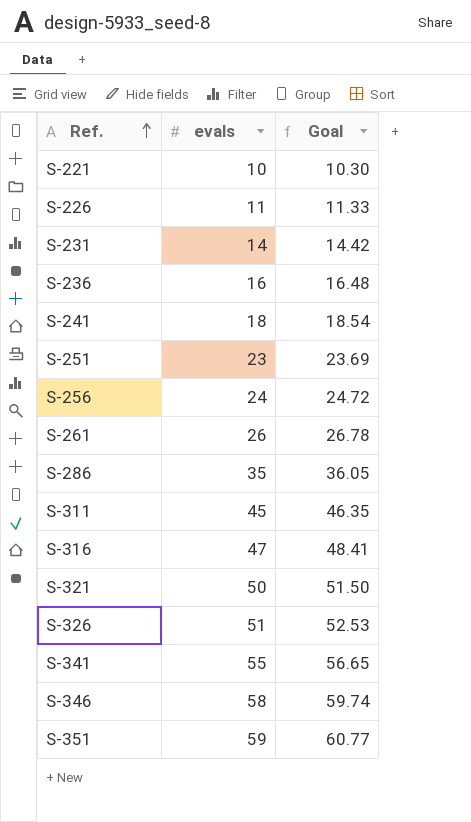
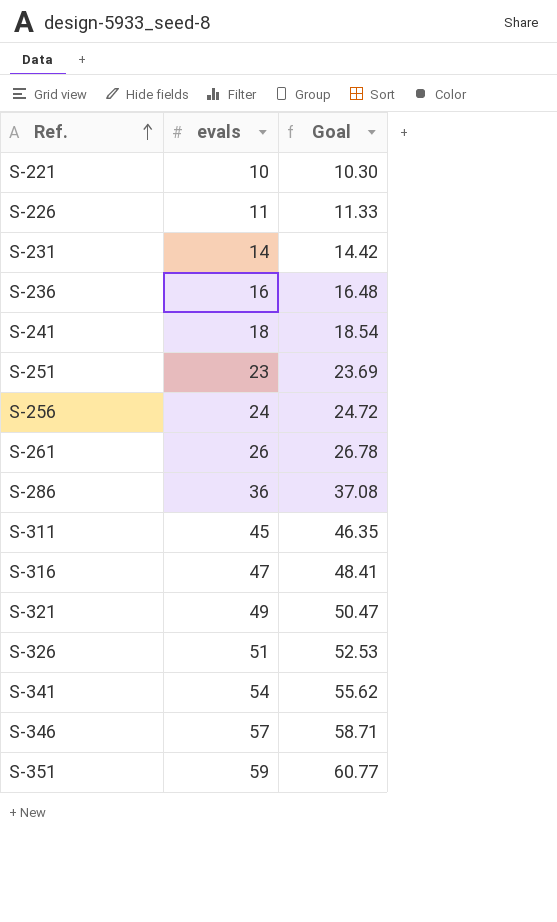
S-286 | evals: 35 -> 36
S-286 | Goal: 36.05 -> 37.08
S-321 | evals: 50 -> 49
S-321 | Goal: 51.50 -> 50.47
S-341 | evals: 55 -> 54
S-341 | Goal: 56.65 -> 55.62
S-346 | evals: 58 -> 57
S-346 | Goal: 59.74 -> 58.71

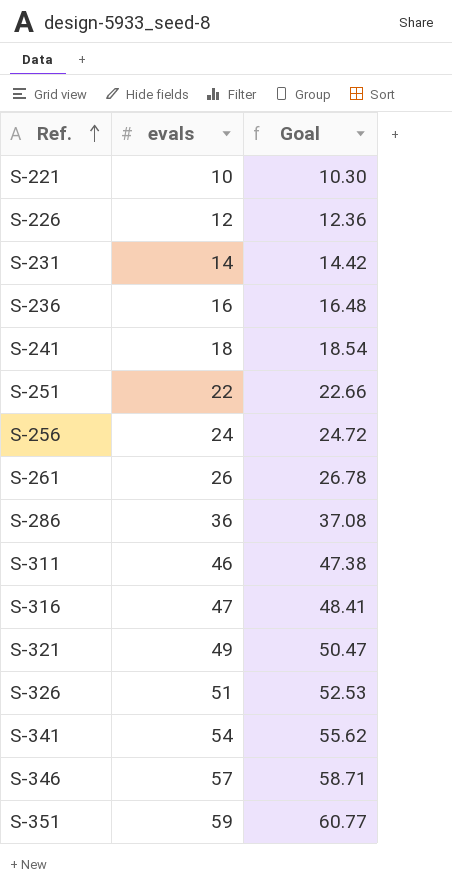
S-226 | evals: 11 -> 12
S-226 | Goal: 11.33 -> 12.36
S-251 | evals: 23 -> 22
S-251 | Goal: 23.69 -> 22.66
S-311 | evals: 45 -> 46
S-311 | Goal: 46.35 -> 47.38

